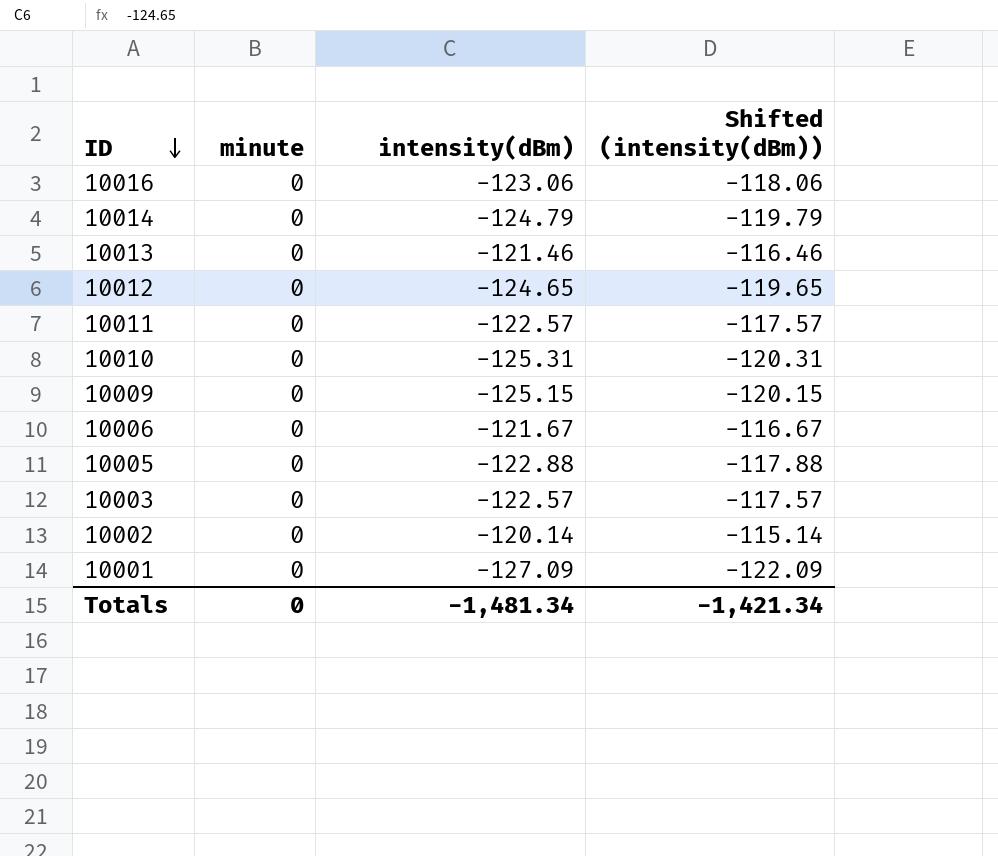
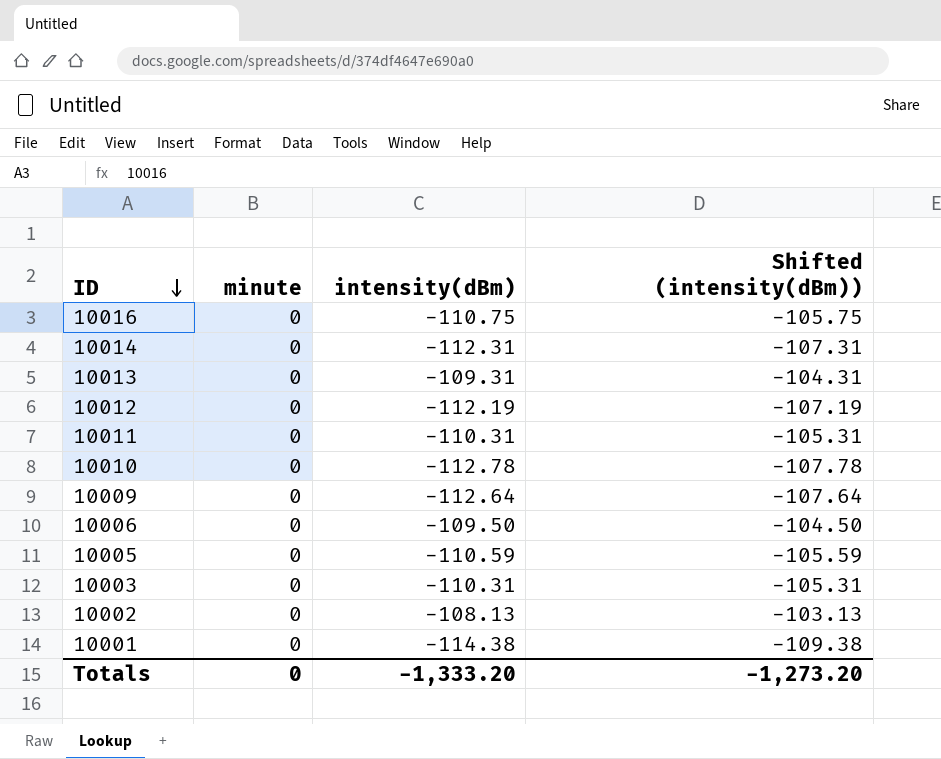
10016 | intensity(dBm): -123.06 -> -110.75
10016 | Shifted (intensity(dBm)): -118.06 -> -105.75
10014 | intensity(dBm): -124.79 -> -112.31
10014 | Shifted (intensity(dBm)): -119.79 -> -107.31
10013 | intensity(dBm): -121.46 -> -109.31
10013 | Shifted (intensity(dBm)): -116.46 -> -104.31
10012 | intensity(dBm): -124.65 -> -112.19
10012 | Shifted (intensity(dBm)): -119.65 -> -107.19
10011 | intensity(dBm): -122.57 -> -110.31
10011 | Shifted (intensity(dBm)): -117.57 -> -105.31
10010 | intensity(dBm): -125.31 -> -112.78
10010 | Shifted (intensity(dBm)): -120.31 -> -107.78
10009 | intensity(dBm): -125.15 -> -112.64
10009 | Shifted (intensity(dBm)): -120.15 -> -107.64
10006 | intensity(dBm): -121.67 -> -109.50
10006 | Shifted (intensity(dBm)): -116.67 -> -104.50
10005 | intensity(dBm): -122.88 -> -110.59
10005 | Shifted (intensity(dBm)): -117.88 -> -105.59
10003 | intensity(dBm): -122.57 -> -110.31
10003 | Shifted (intensity(dBm)): -117.57 -> -105.31
10002 | intensity(dBm): -120.14 -> -108.13
10002 | Shifted (intensity(dBm)): -115.14 -> -103.13
10001 | intensity(dBm): -127.09 -> -114.38
10001 | Shifted (intensity(dBm)): -122.09 -> -109.38
Totals | intensity(dBm): -1,481.34 -> -1,333.20
Totals | Shifted (intensity(dBm)): -1,421.34 -> -1,273.20

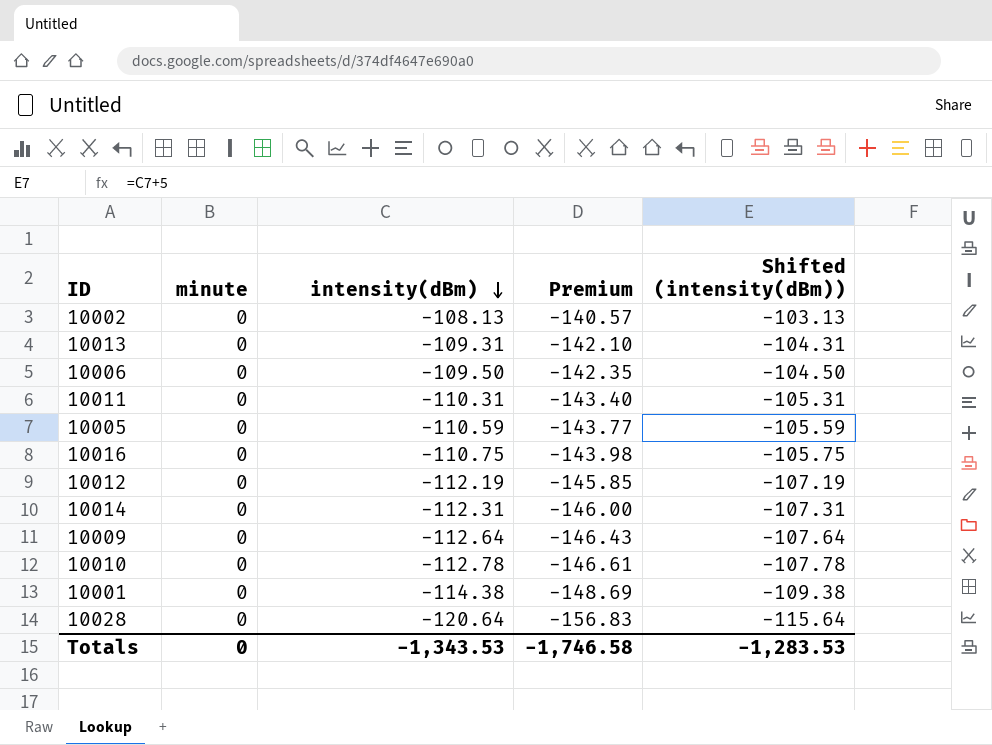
row order: ID descending -> intensity(dBm) descending
column Premium | formula: none -> [intensity(dBm)] * 1.3
row 10003: 0 | -110.31 | -105.31 -> none
row 10028: none -> 0 | -120.64 | -156.83 | -115.64
Totals | intensity(dBm): -1,333.20 -> -1,343.53
Totals | Shifted (intensity(dBm)): -1,273.20 -> -1,283.53

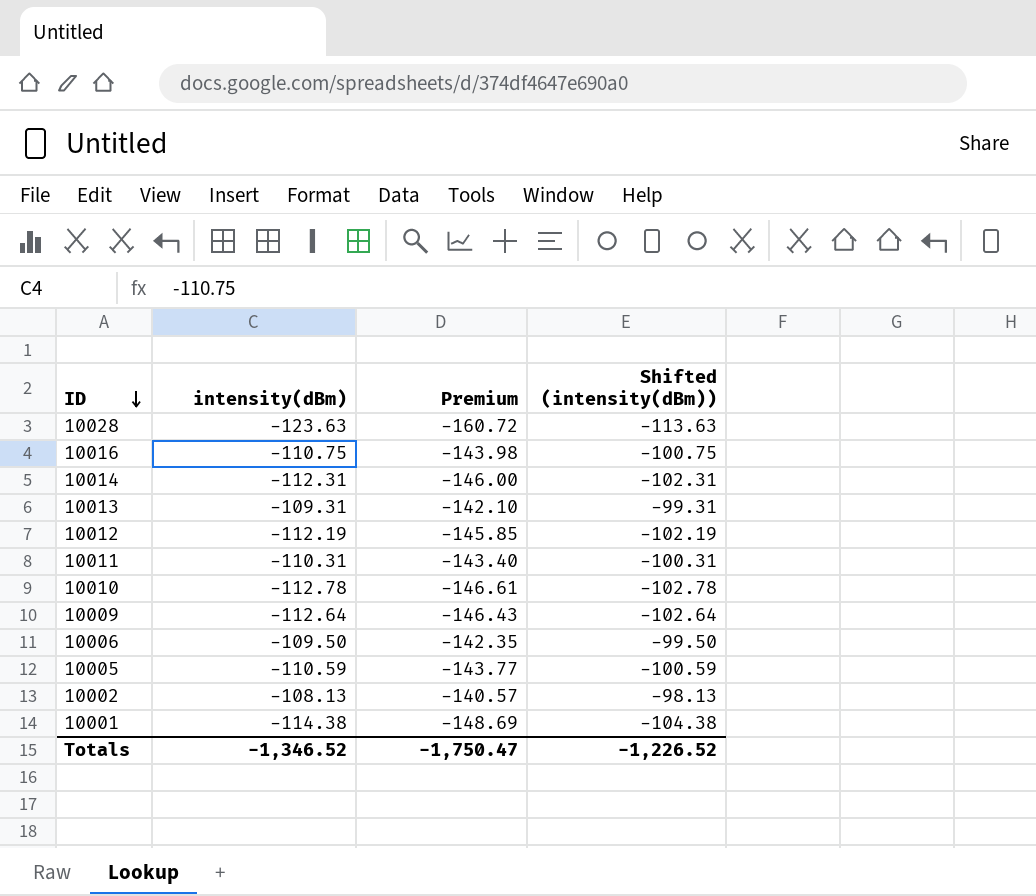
row order: intensity(dBm) descending -> ID descending
column minute | position: 2 -> none
column Shifted (intensity(dBm)) | formula: [intensity(dBm)] + 5 -> [intensity(dBm)] + 10
10028 | intensity(dBm): -120.64 -> -123.63
10028 | Premium: -156.83 -> -160.72
Totals | intensity(dBm): -1,343.53 -> -1,346.52
Totals | Premium: -1,746.58 -> -1,750.47
Totals | Shifted (intensity(dBm)): -1,283.53 -> -1,226.52

